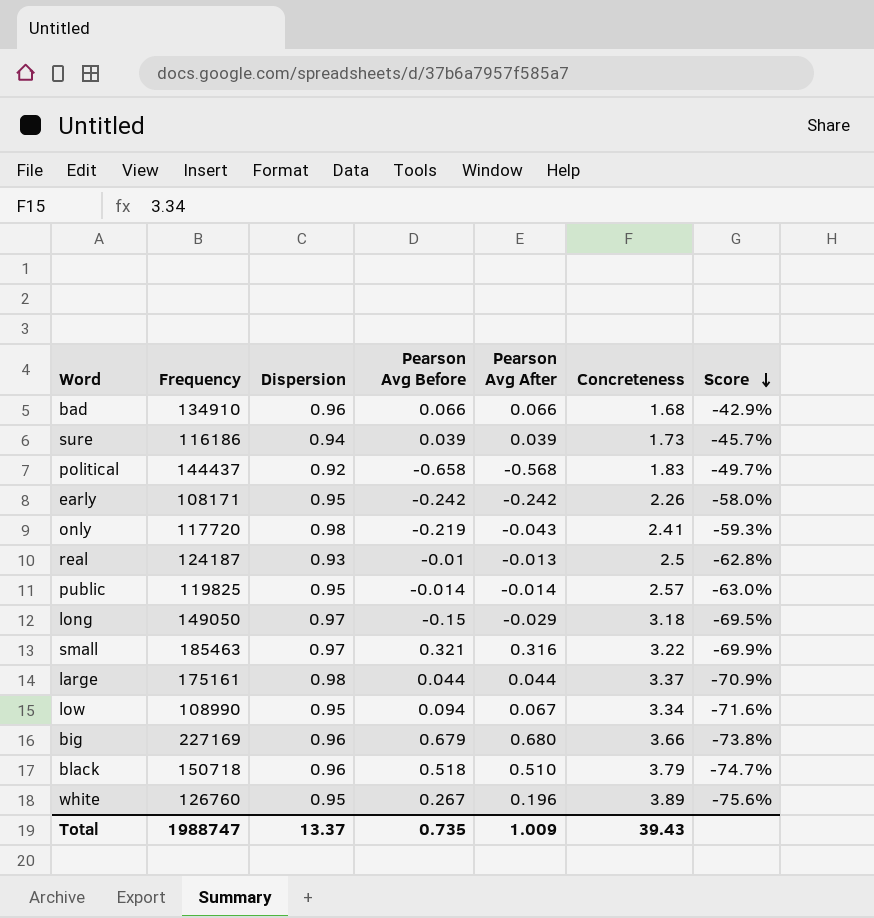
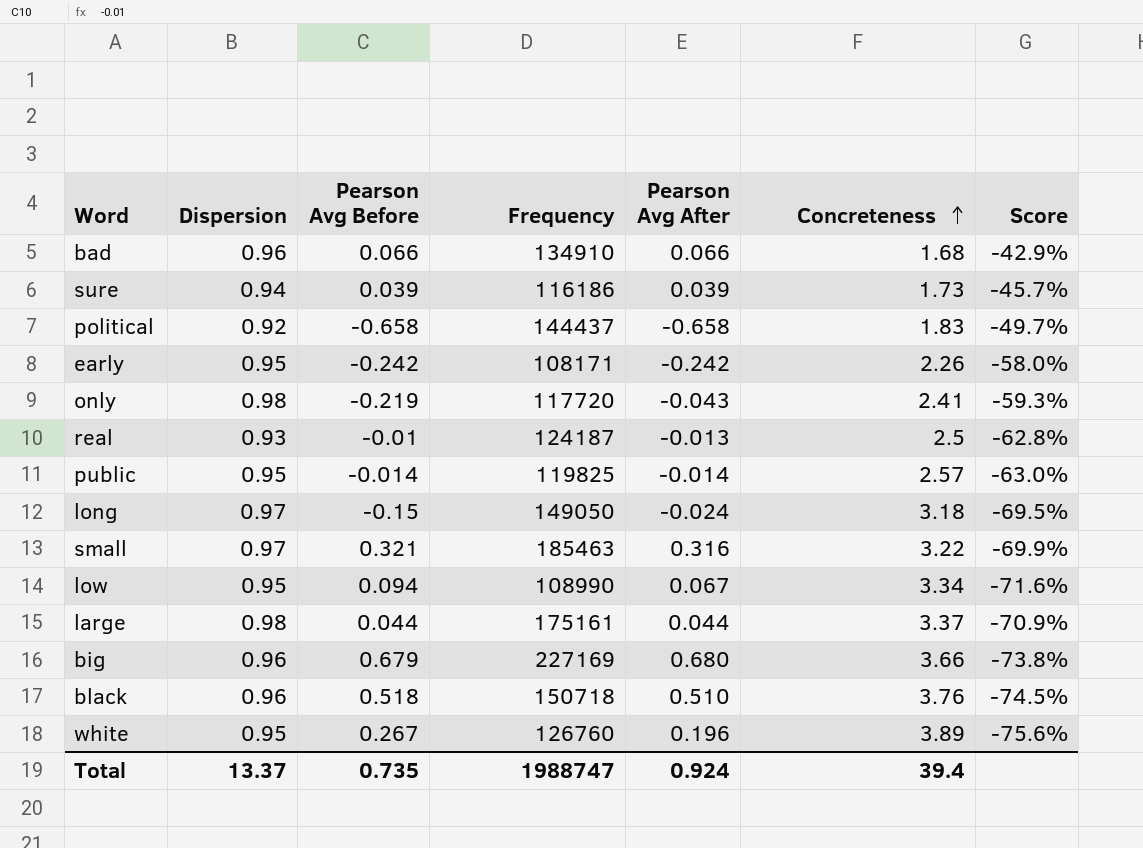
row order: Score descending -> Concreteness ascending
column Frequency | position: 2 -> 4
political | Pearson Avg After: -0.568 -> -0.658
long | Pearson Avg After: -0.029 -> -0.024
black | Concreteness: 3.79 -> 3.76
black | Score: -74.7% -> -74.5%
Total | Pearson Avg After: 1.009 -> 0.924
Total | Concreteness: 39.43 -> 39.4

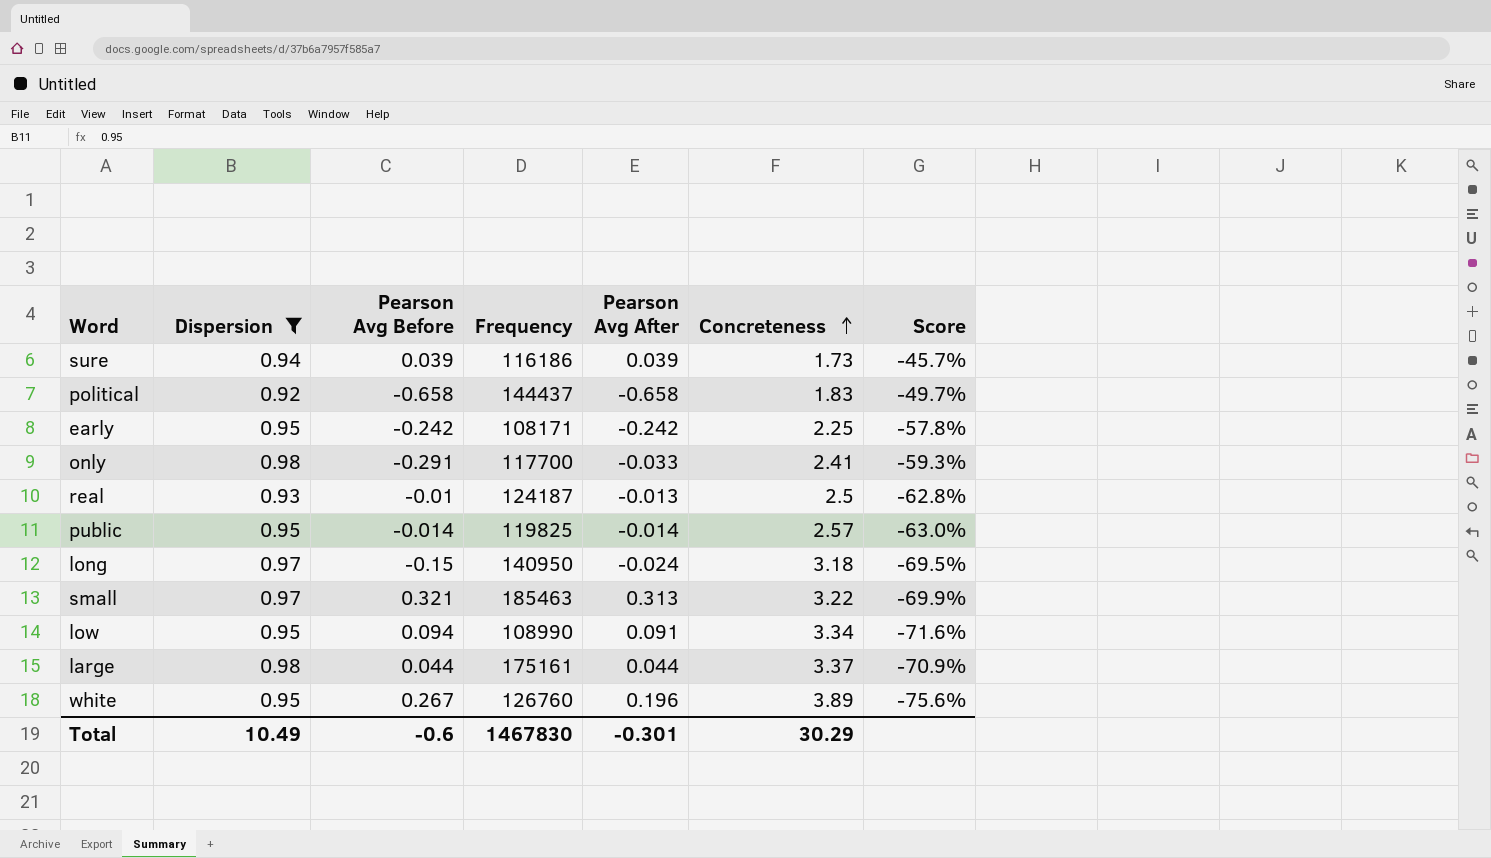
filter: none -> Dispersion != 0.96
early | Concreteness: 2.26 -> 2.25
early | Score: -58.0% -> -57.8%
only | Pearson Avg Before: -0.219 -> -0.291
only | Frequency: 117720 -> 117700
only | Pearson Avg After: -0.043 -> -0.033
long | Frequency: 149050 -> 140950
small | Pearson Avg After: 0.316 -> 0.313
low | Pearson Avg After: 0.067 -> 0.091
Total | Dispersion: 13.37 -> 10.49
Total | Pearson Avg Before: 0.735 -> -0.6
Total | Frequency: 1988747 -> 1467830
Total | Pearson Avg After: 0.924 -> -0.301
Total | Concreteness: 39.4 -> 30.29

